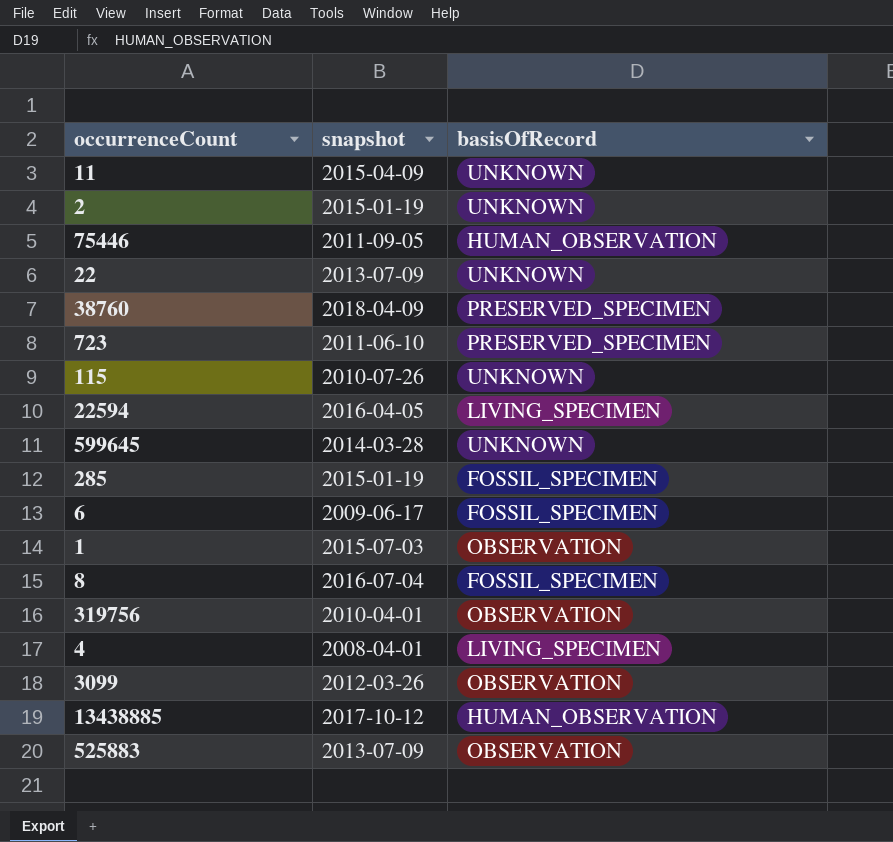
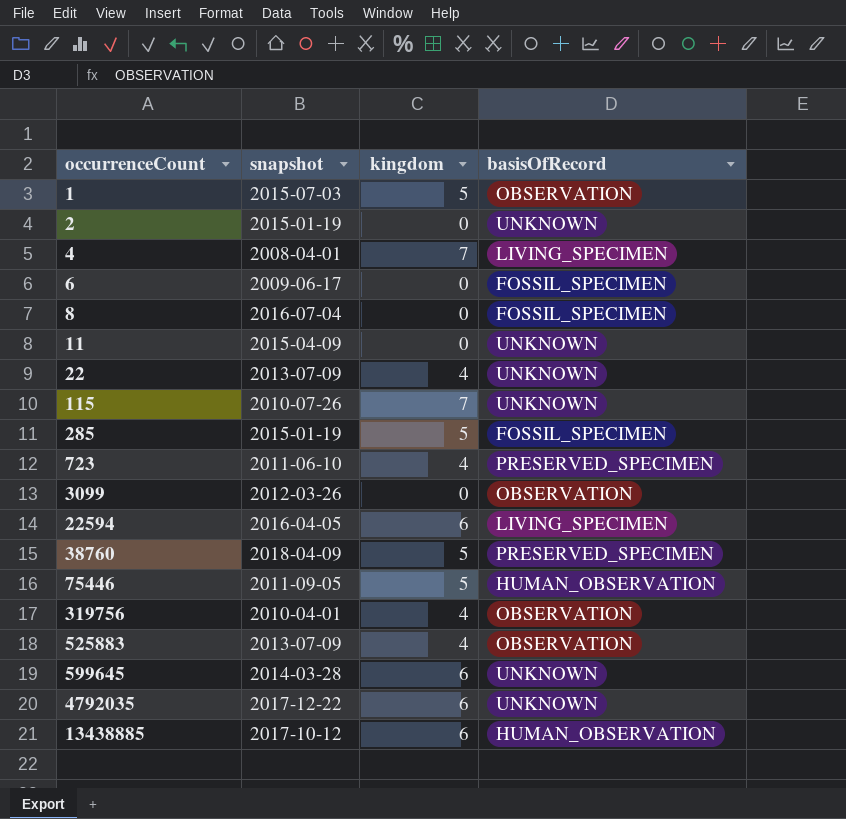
row order: none -> occurrenceCount ascending
column kingdom | position: none -> 3
row 4792035: none -> 2017-12-22 | 6 | UNKNOWN

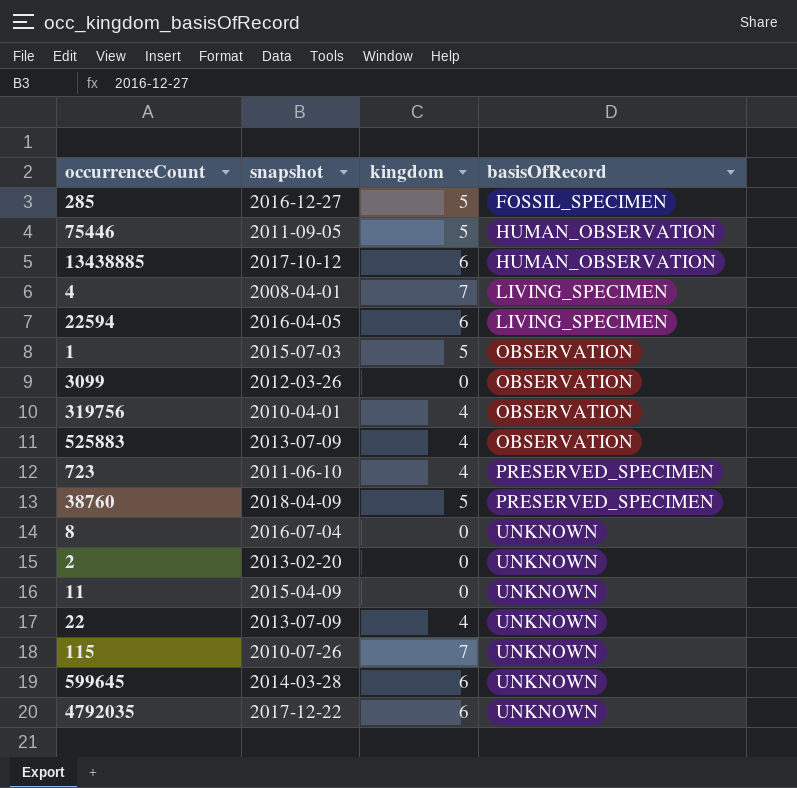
row order: occurrenceCount ascending -> basisOfRecord ascending
row 6: 2009-06-17 | 0 | FOSSIL_SPECIMEN -> none
285 | snapshot: 2015-01-19 -> 2016-12-27
8 | basisOfRecord: FOSSIL_SPECIMEN -> UNKNOWN
2 | snapshot: 2015-01-19 -> 2013-02-20

